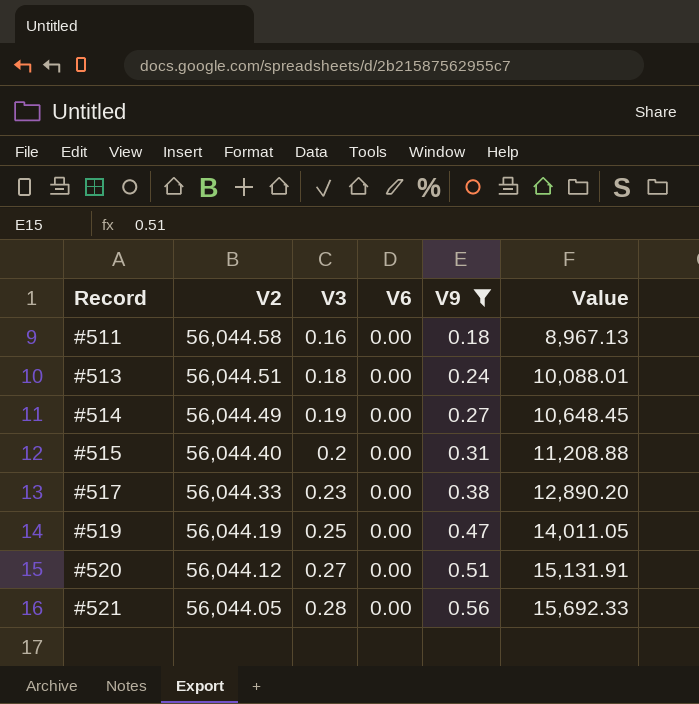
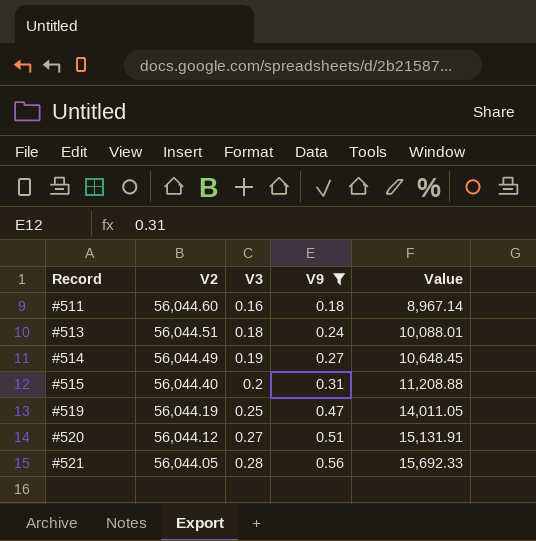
column V6 | position: 4 -> none
row #517: 56,044.33 | 0.23 | 0.00 | 0.38 | 12,890.20 -> none
#511 | V2: 56,044.58 -> 56,044.60
#511 | Value: 8,967.13 -> 8,967.14

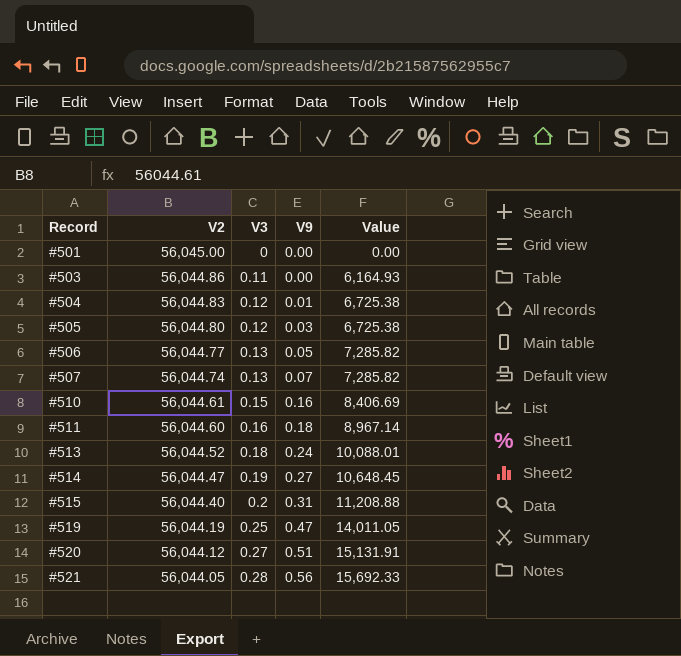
filter: V9 >= 0.18 -> none
#513 | V2: 56,044.51 -> 56,044.52
#514 | V2: 56,044.49 -> 56,044.47

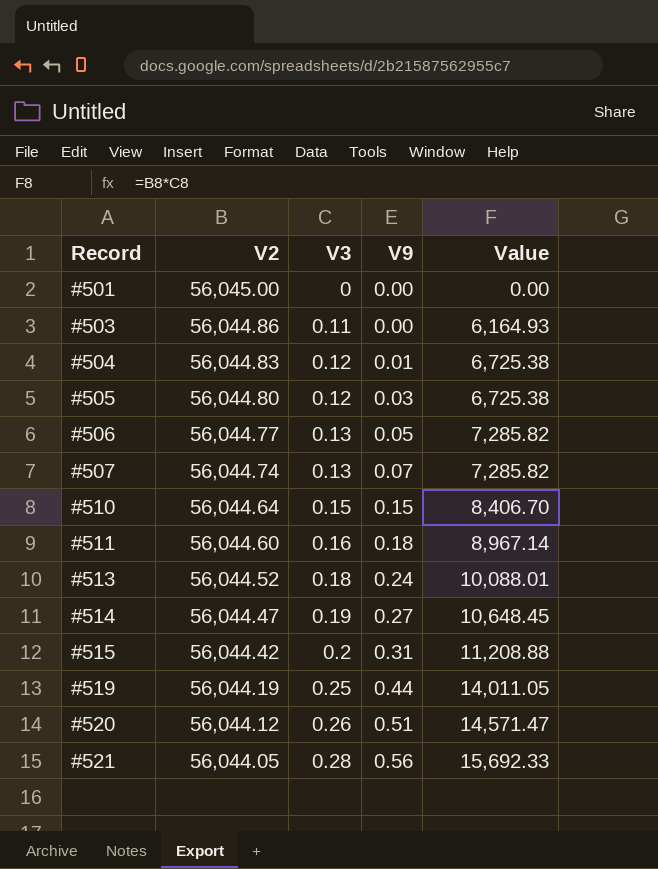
#510 | V2: 56,044.61 -> 56,044.64
#510 | V9: 0.16 -> 0.15
#510 | Value: 8,406.69 -> 8,406.70
#515 | V2: 56,044.40 -> 56,044.42
#519 | V9: 0.47 -> 0.44
#520 | V3: 0.27 -> 0.26
#520 | Value: 15,131.91 -> 14,571.47

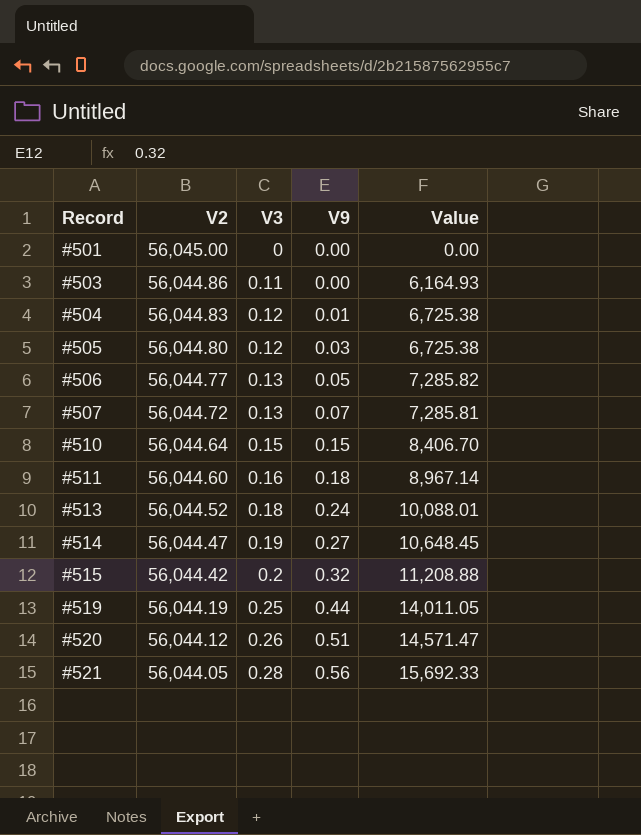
#507 | V2: 56,044.74 -> 56,044.72
#507 | Value: 7,285.82 -> 7,285.81
#515 | V9: 0.31 -> 0.32

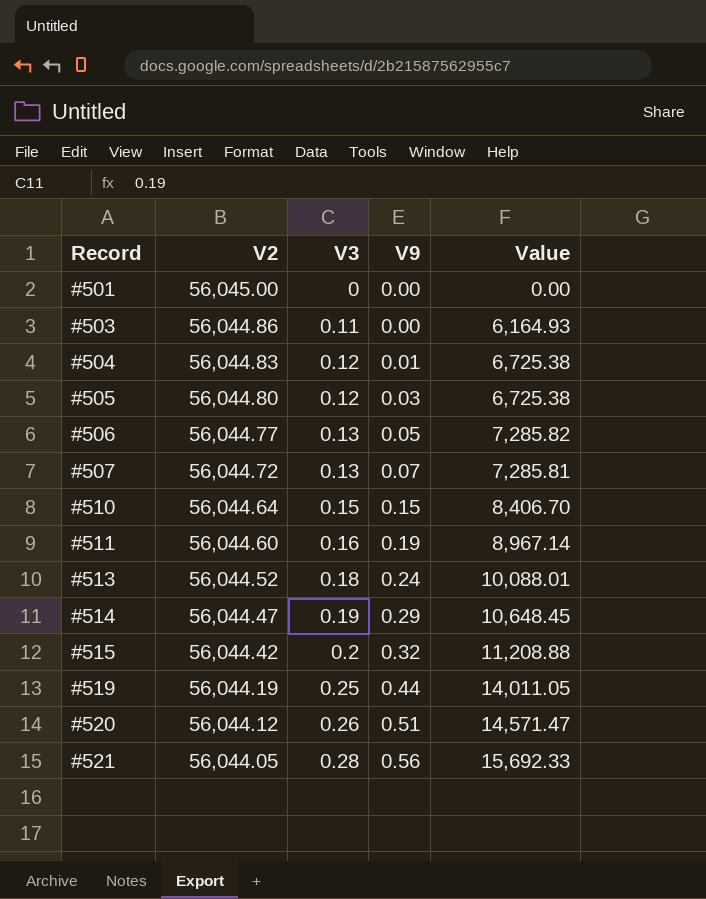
#511 | V9: 0.18 -> 0.19
#514 | V9: 0.27 -> 0.29

